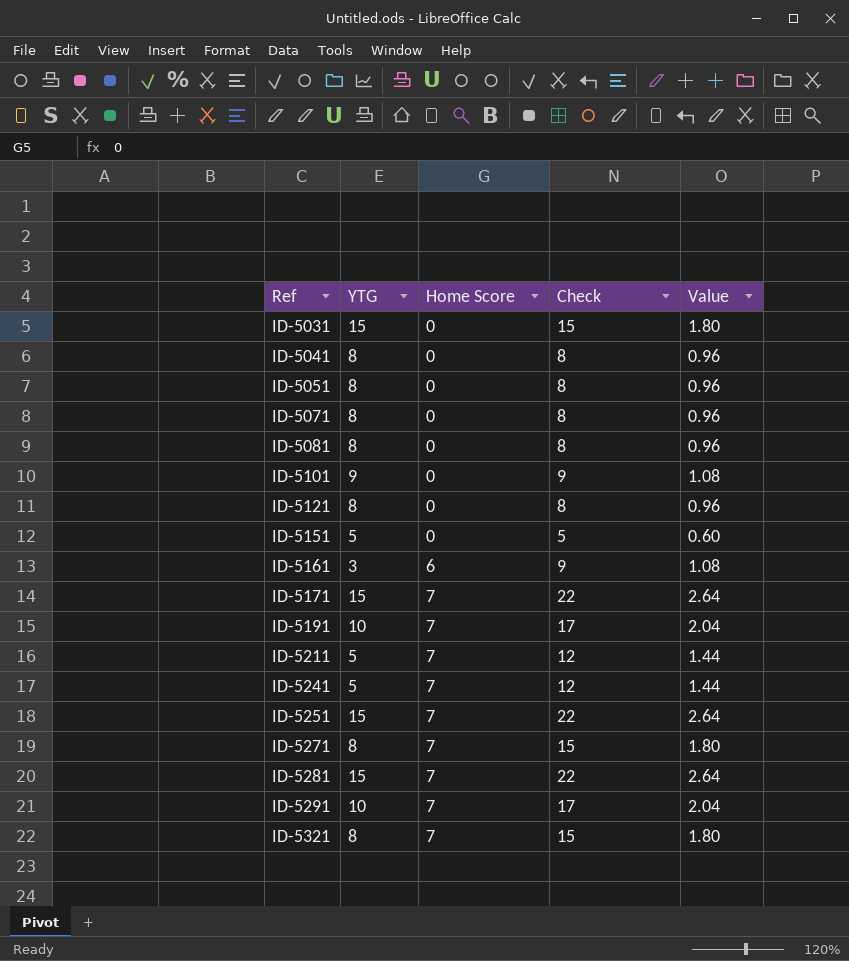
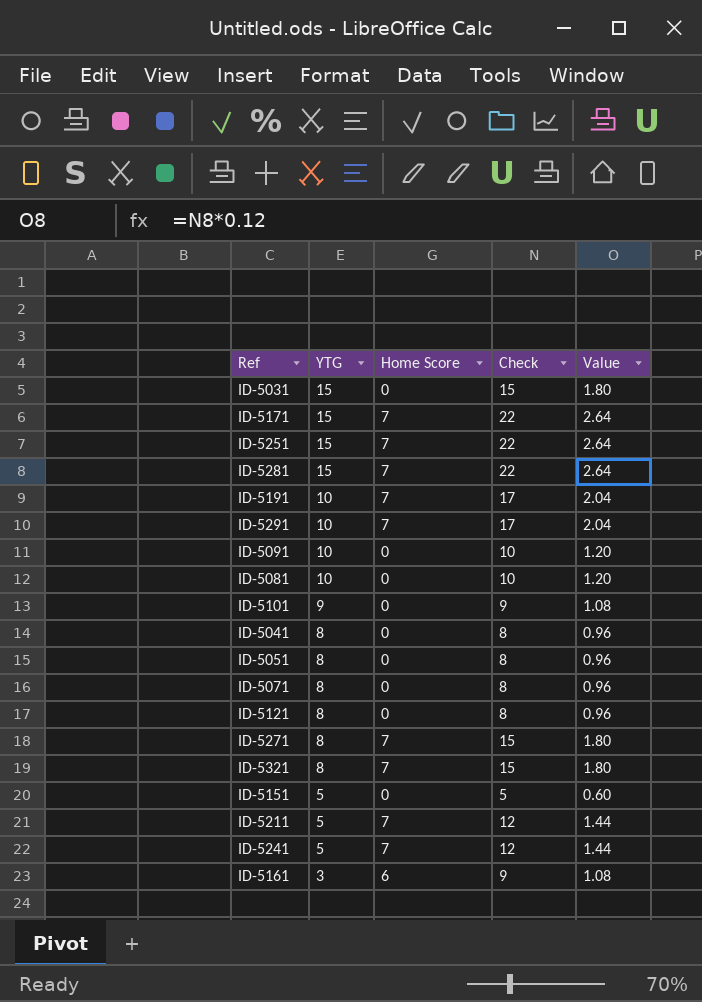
row order: Ref ascending -> YTG descending
row ID-5091: none -> 10 | 0 | 10 | 1.20
ID-5081 | YTG: 8 -> 10
ID-5081 | Check: 8 -> 10
ID-5081 | Value: 0.96 -> 1.20

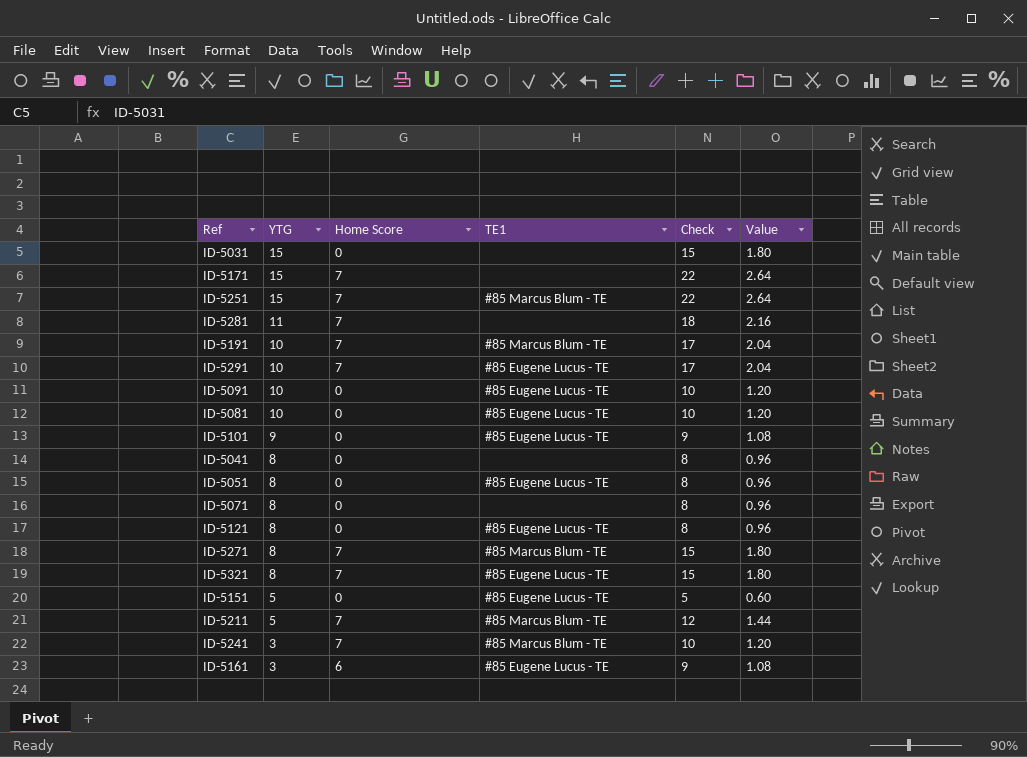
column TE1 | position: none -> 4
ID-5281 | YTG: 15 -> 11
ID-5281 | Check: 22 -> 18
ID-5281 | Value: 2.64 -> 2.16
ID-5241 | YTG: 5 -> 3
ID-5241 | Check: 12 -> 10
ID-5241 | Value: 1.44 -> 1.20

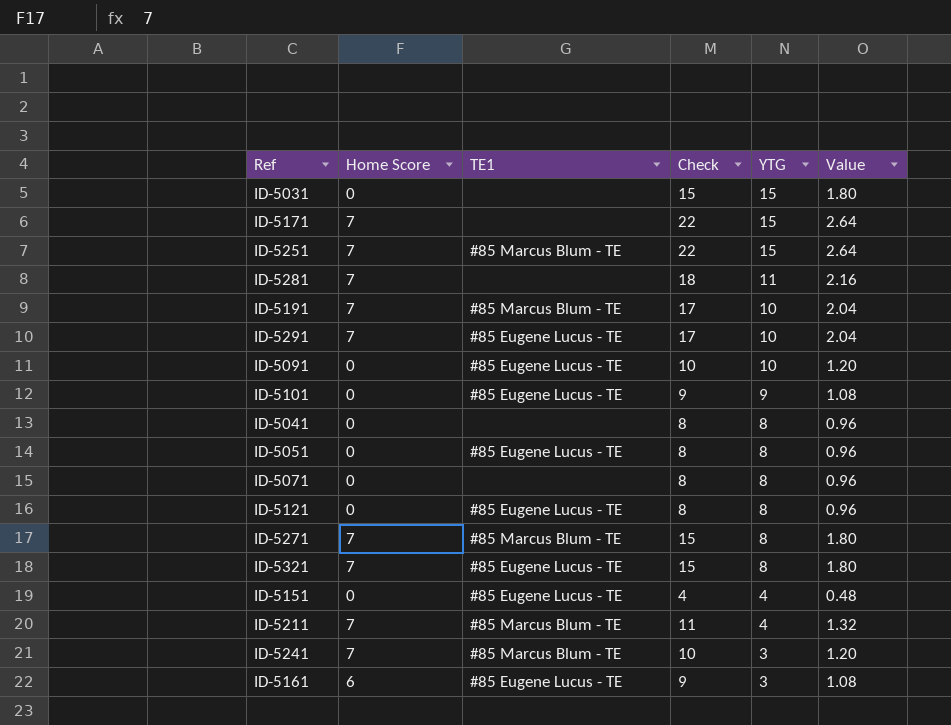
column YTG | position: 2 -> 5
row ID-5081: 10 | 0 | #85 Eugene Lucus - TE | 10 | 1.20 -> none
ID-5151 | Check: 5 -> 4
ID-5151 | YTG: 5 -> 4
ID-5151 | Value: 0.60 -> 0.48
ID-5211 | Check: 12 -> 11
ID-5211 | YTG: 5 -> 4
ID-5211 | Value: 1.44 -> 1.32

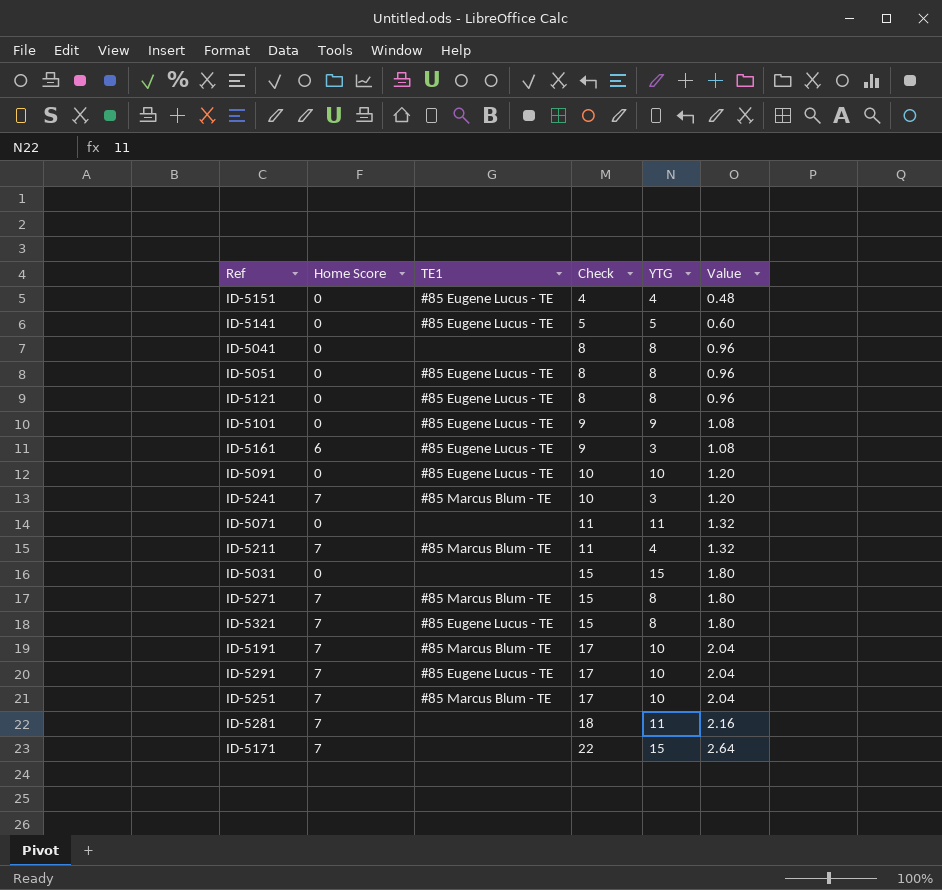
row order: YTG descending -> Check ascending
row ID-5141: none -> 0 | #85 Eugene Lucus - TE | 5 | 5 | 0.60
ID-5071 | Check: 8 -> 11
ID-5071 | YTG: 8 -> 11
ID-5071 | Value: 0.96 -> 1.32
ID-5251 | Check: 22 -> 17
ID-5251 | YTG: 15 -> 10
ID-5251 | Value: 2.64 -> 2.04

